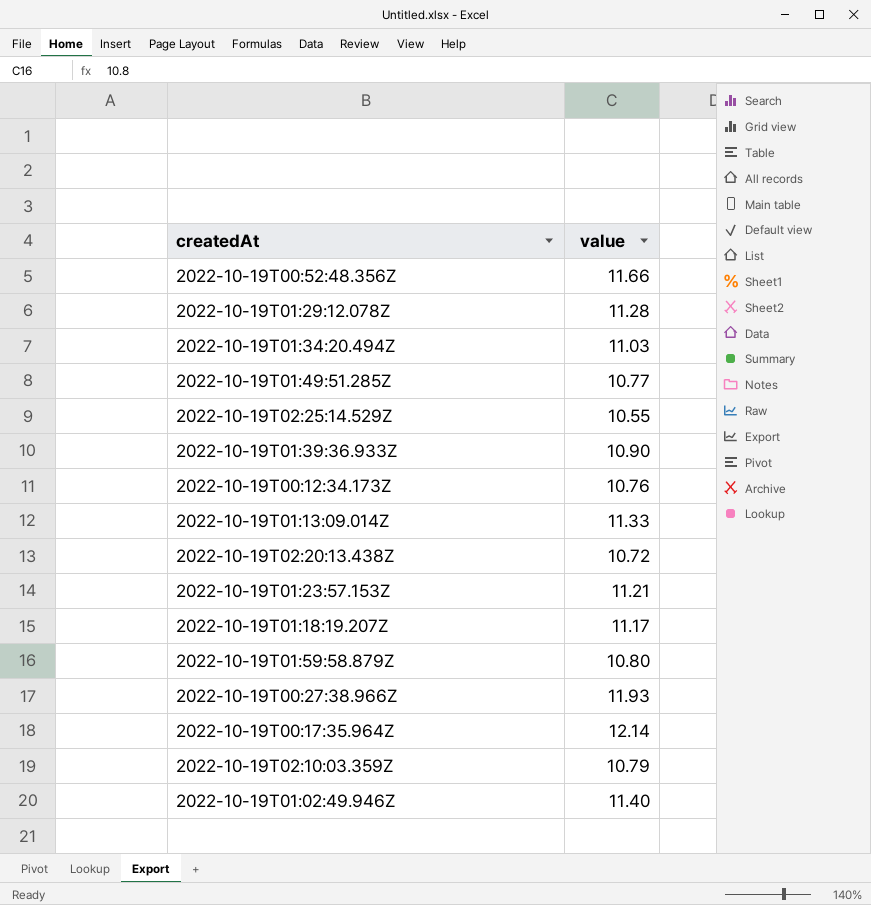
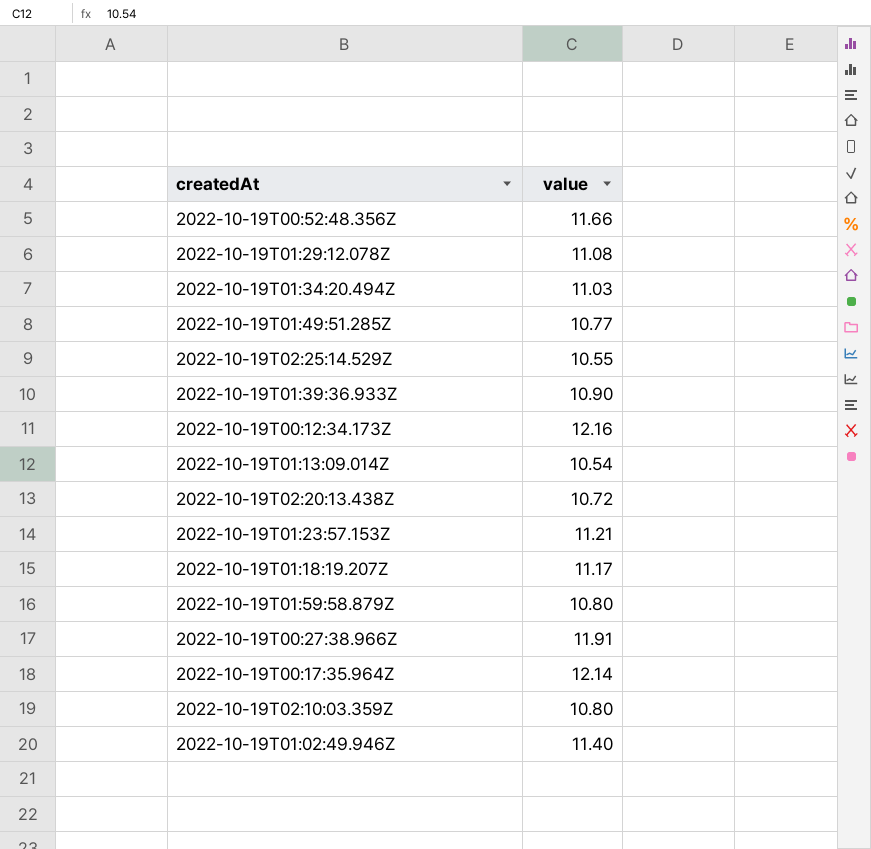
2022-10-19T01:29:12.078Z | value: 11.28 -> 11.08
2022-10-19T00:12:34.173Z | value: 10.76 -> 12.16
2022-10-19T01:13:09.014Z | value: 11.33 -> 10.54
2022-10-19T00:27:38.966Z | value: 11.93 -> 11.91
2022-10-19T02:10:03.359Z | value: 10.79 -> 10.80

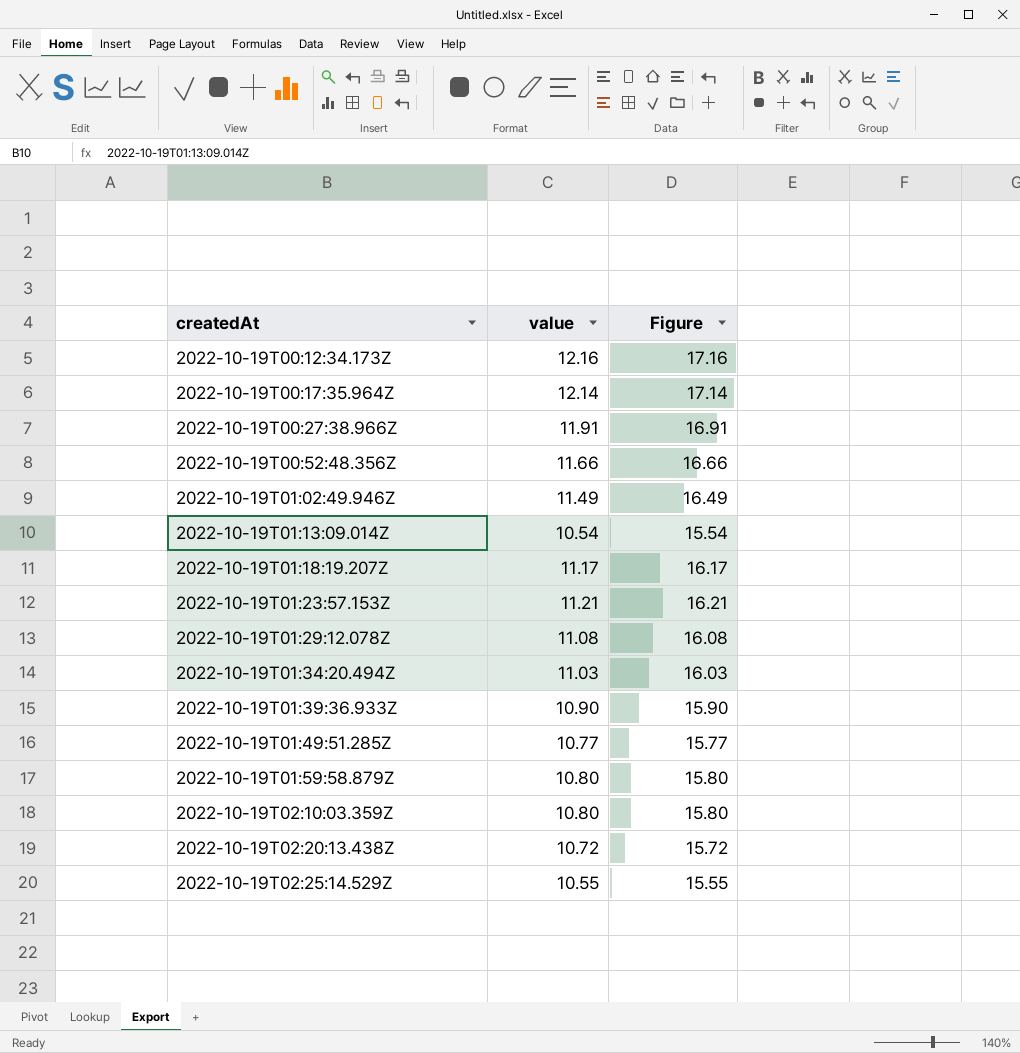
row order: none -> createdAt ascending
column Figure | formula: none -> [value] + 5
2022-10-19T01:02:49.946Z | value: 11.40 -> 11.49

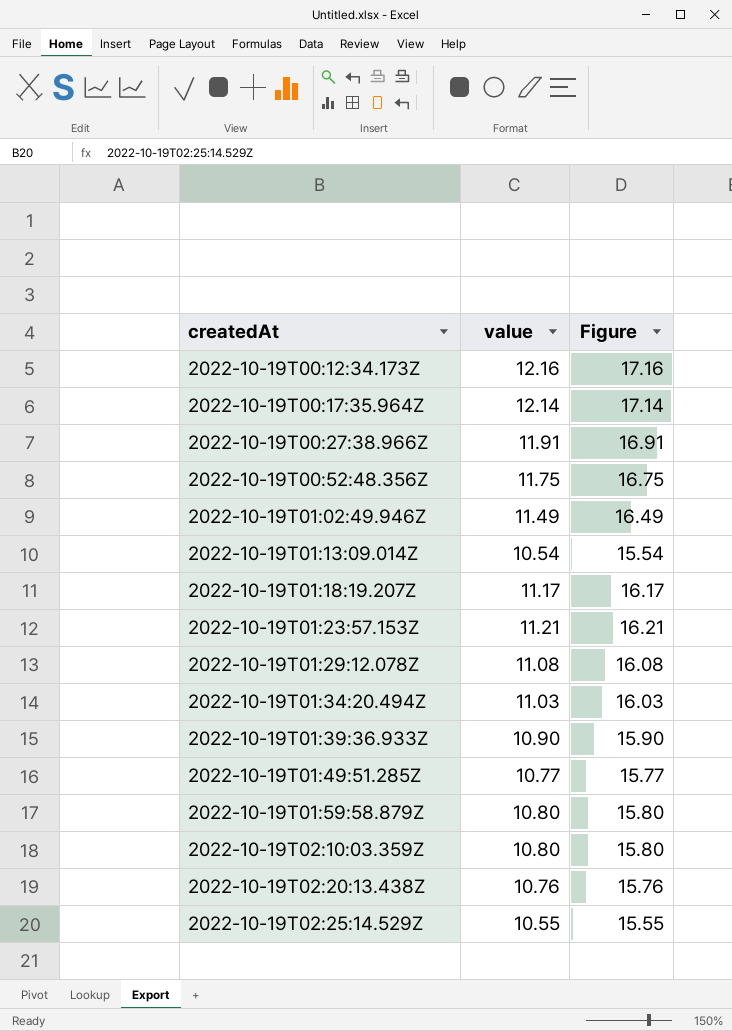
2022-10-19T00:52:48.356Z | value: 11.66 -> 11.75
2022-10-19T00:52:48.356Z | Figure: 16.66 -> 16.75
2022-10-19T02:20:13.438Z | value: 10.72 -> 10.76
2022-10-19T02:20:13.438Z | Figure: 15.72 -> 15.76

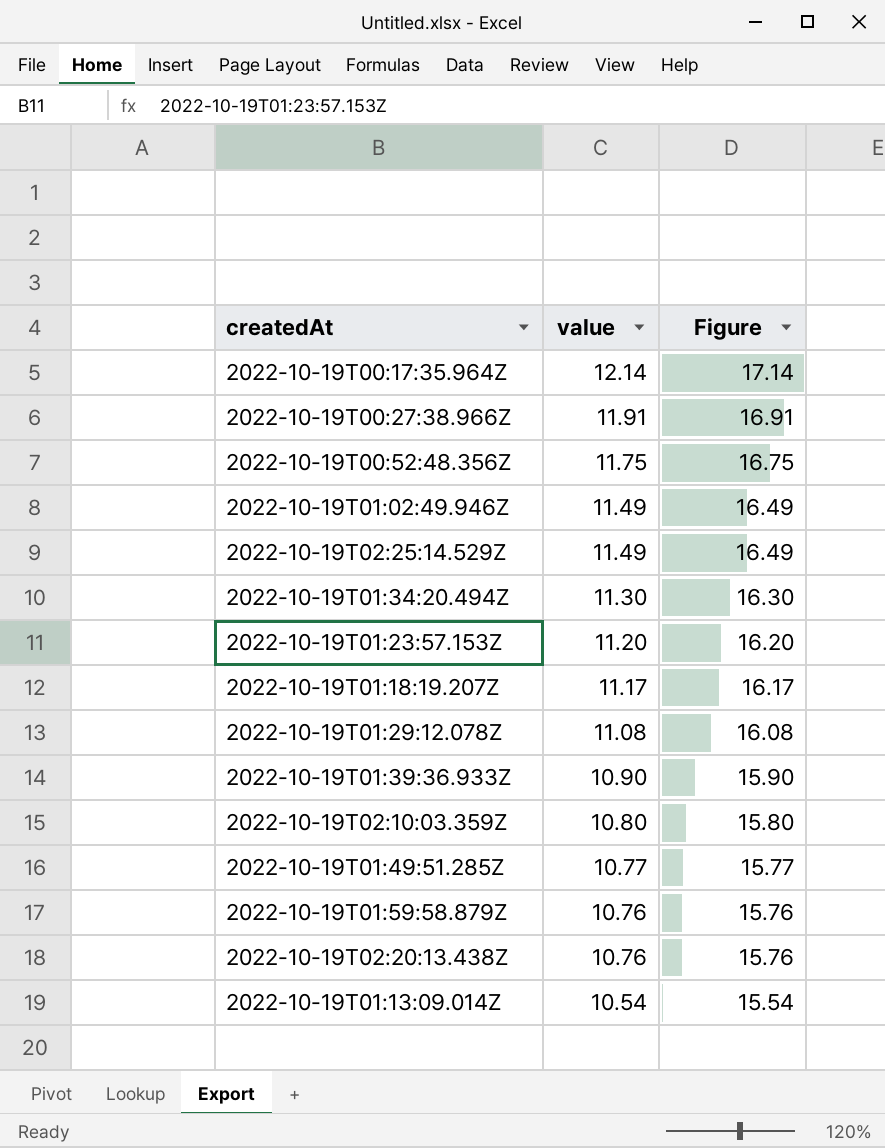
row order: createdAt ascending -> value descending
row 2022-10-19T00:12:34.173Z: 12.16 | 17.16 -> none
2022-10-19T02:25:14.529Z | value: 10.55 -> 11.49
2022-10-19T02:25:14.529Z | Figure: 15.55 -> 16.49
2022-10-19T01:34:20.494Z | value: 11.03 -> 11.30
2022-10-19T01:34:20.494Z | Figure: 16.03 -> 16.30
2022-10-19T01:23:57.153Z | value: 11.21 -> 11.20
2022-10-19T01:23:57.153Z | Figure: 16.21 -> 16.20
2022-10-19T01:59:58.879Z | value: 10.80 -> 10.76
2022-10-19T01:59:58.879Z | Figure: 15.80 -> 15.76

